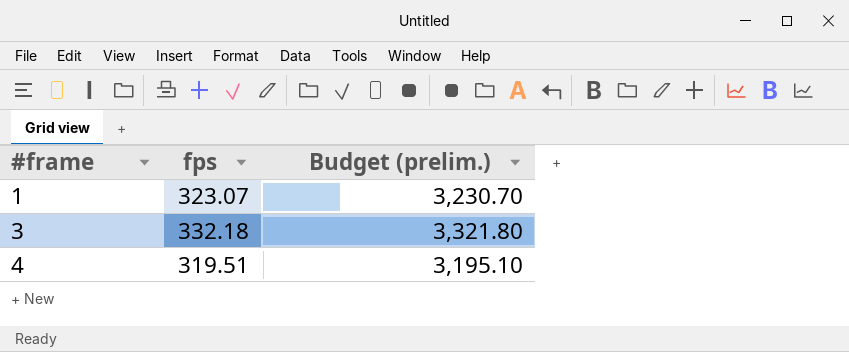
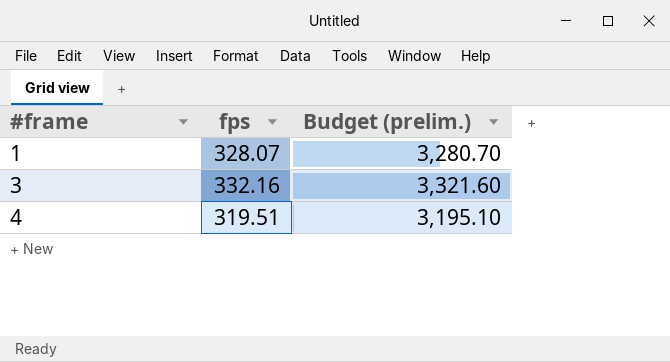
1 | fps: 323.07 -> 328.07
1 | Budget (prelim.): 3,230.70 -> 3,280.70
3 | fps: 332.18 -> 332.16
3 | Budget (prelim.): 3,321.80 -> 3,321.60

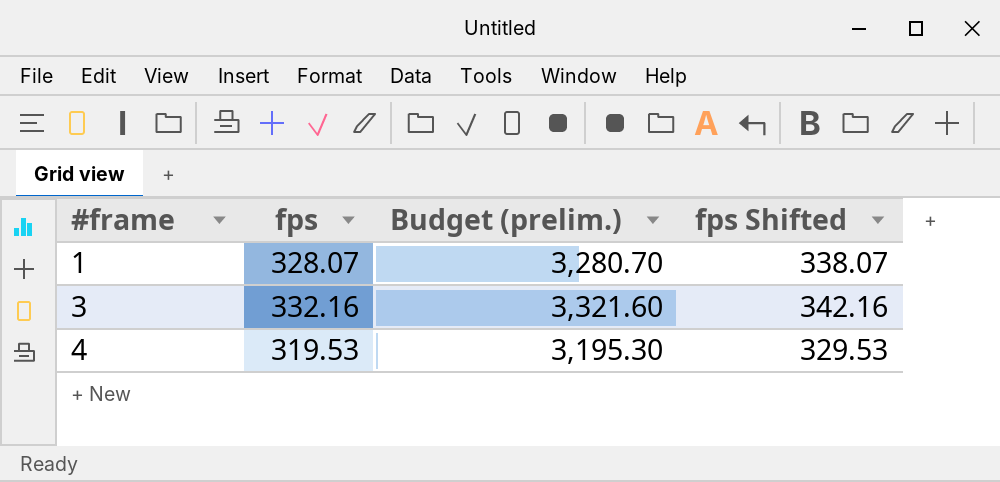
column fps Shifted | formula: none -> [fps] + 10
4 | fps: 319.51 -> 319.53
4 | Budget (prelim.): 3,195.10 -> 3,195.30

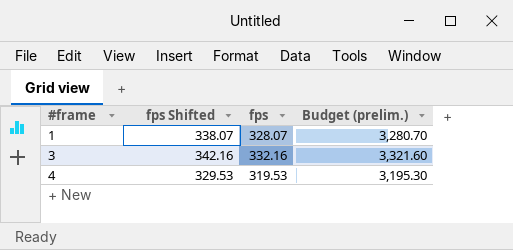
column fps Shifted | position: 4 -> 2

